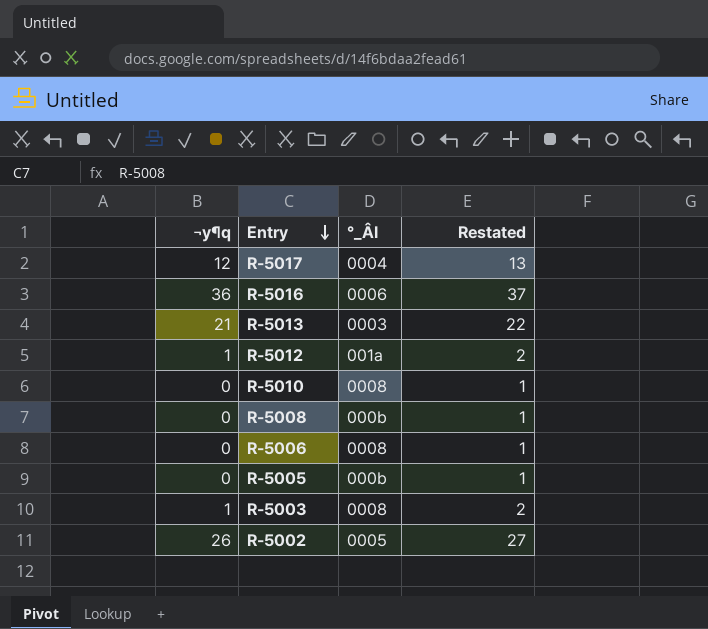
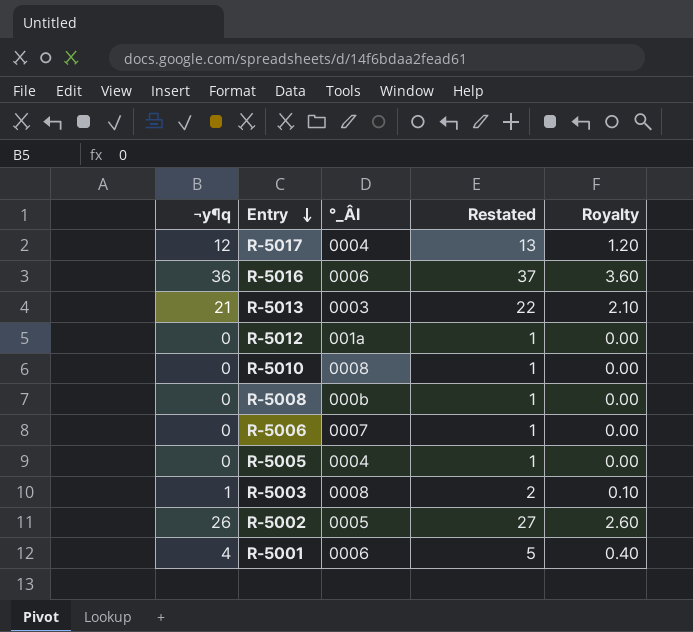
column Royalty | formula: none -> [¬y¶q] * 0.1
R-5012 | ¬y¶q: 1 -> 0
R-5012 | Restated: 2 -> 1
R-5006 | °_ÂI: 0008 -> 0007
R-5005 | °_ÂI: 000b -> 0004
row R-5001: none -> 4 | 0006 | 5 | 0.40

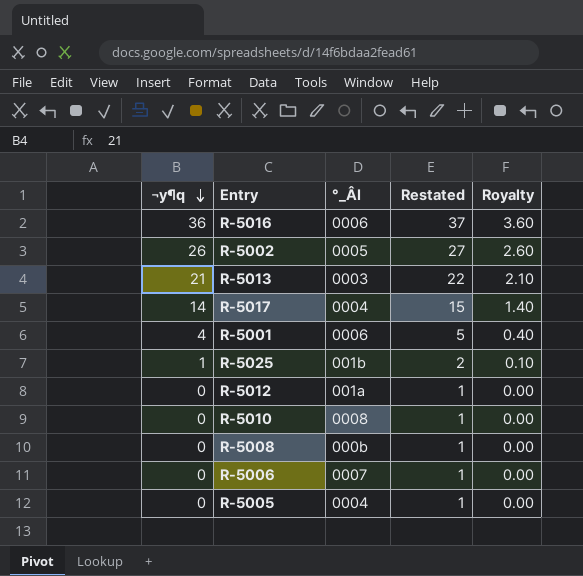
row order: Entry descending -> ¬y¶q descending
row R-5003: 1 | 0008 | 2 | 0.10 -> none
R-5017 | ¬y¶q: 12 -> 14
R-5017 | Restated: 13 -> 15
R-5017 | Royalty: 1.20 -> 1.40
row R-5025: none -> 1 | 001b | 2 | 0.10

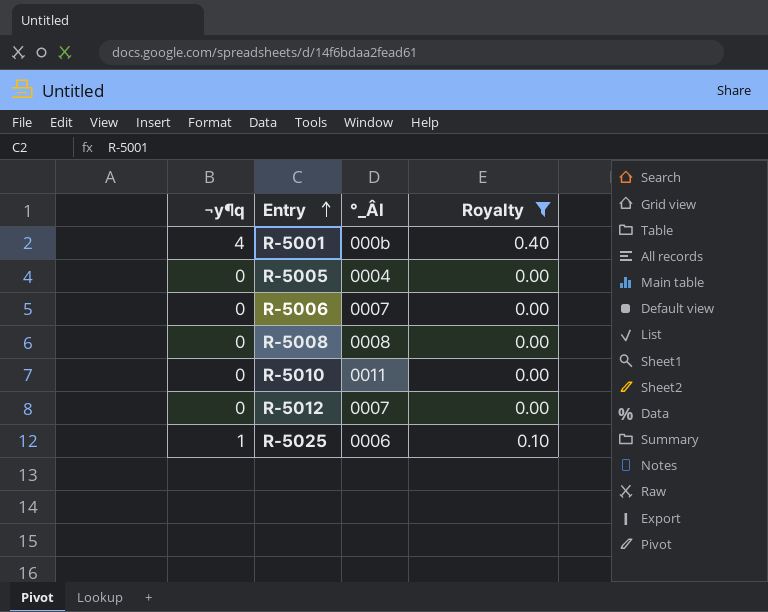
filter: none -> Royalty <= 0.40
row order: ¬y¶q descending -> Entry ascending
column Restated | formula: [¬y¶q] + 1 -> none
R-5001 | °_ÂI: 0006 -> 000b
R-5008 | °_ÂI: 000b -> 0008
R-5010 | °_ÂI: 0008 -> 0011
R-5012 | °_ÂI: 001a -> 0007
R-5025 | °_ÂI: 001b -> 0006

